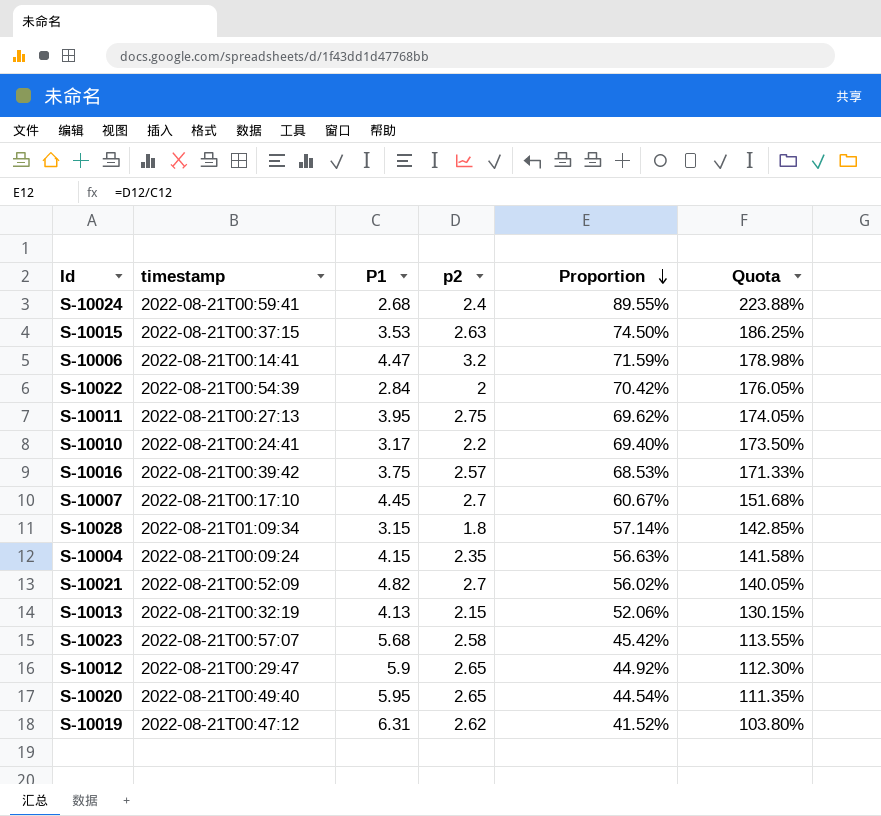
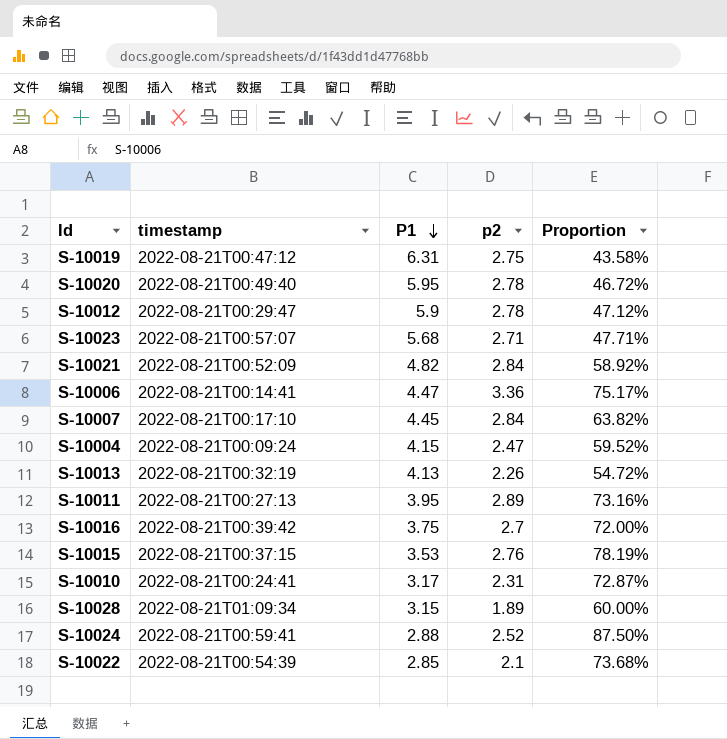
row order: Proportion descending -> P1 descending
column Quota | formula: [Proportion] * 2.5 -> none
S-10019 | p2: 2.62 -> 2.75
S-10019 | Proportion: 41.52% -> 43.58%
S-10020 | p2: 2.65 -> 2.78
S-10020 | Proportion: 44.54% -> 46.72%
S-10012 | p2: 2.65 -> 2.78
S-10012 | Proportion: 44.92% -> 47.12%
S-10023 | p2: 2.58 -> 2.71
S-10023 | Proportion: 45.42% -> 47.71%
S-10021 | p2: 2.7 -> 2.84
S-10021 | Proportion: 56.02% -> 58.92%
S-10006 | p2: 3.2 -> 3.36
S-10006 | Proportion: 71.59% -> 75.17%
S-10007 | p2: 2.7 -> 2.84
S-10007 | Proportion: 60.67% -> 63.82%
S-10004 | p2: 2.35 -> 2.47
S-10004 | Proportion: 56.63% -> 59.52%
S-10013 | p2: 2.15 -> 2.26
S-10013 | Proportion: 52.06% -> 54.72%
S-10011 | p2: 2.75 -> 2.89
S-10011 | Proportion: 69.62% -> 73.16%
S-10016 | p2: 2.57 -> 2.7
S-10016 | Proportion: 68.53% -> 72.00%
S-10015 | p2: 2.63 -> 2.76
S-10015 | Proportion: 74.50% -> 78.19%
S-10010 | p2: 2.2 -> 2.31
S-10010 | Proportion: 69.40% -> 72.87%
S-10028 | p2: 1.8 -> 1.89
S-10028 | Proportion: 57.14% -> 60.00%
S-10024 | P1: 2.68 -> 2.88
S-10024 | p2: 2.4 -> 2.52
S-10024 | Proportion: 89.55% -> 87.50%
S-10022 | P1: 2.84 -> 2.85
S-10022 | p2: 2 -> 2.1
S-10022 | Proportion: 70.42% -> 73.68%

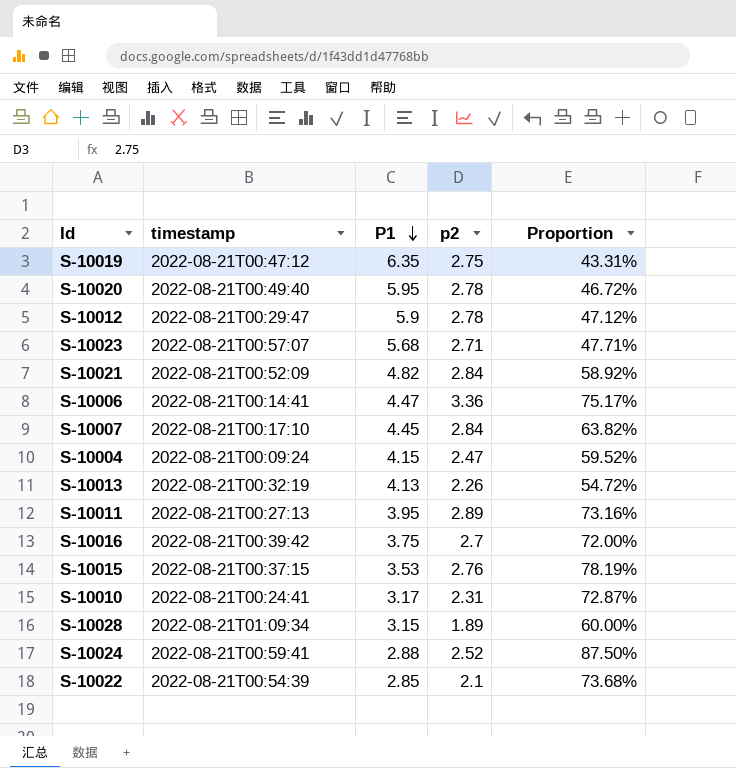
S-10019 | P1: 6.31 -> 6.35
S-10019 | Proportion: 43.58% -> 43.31%

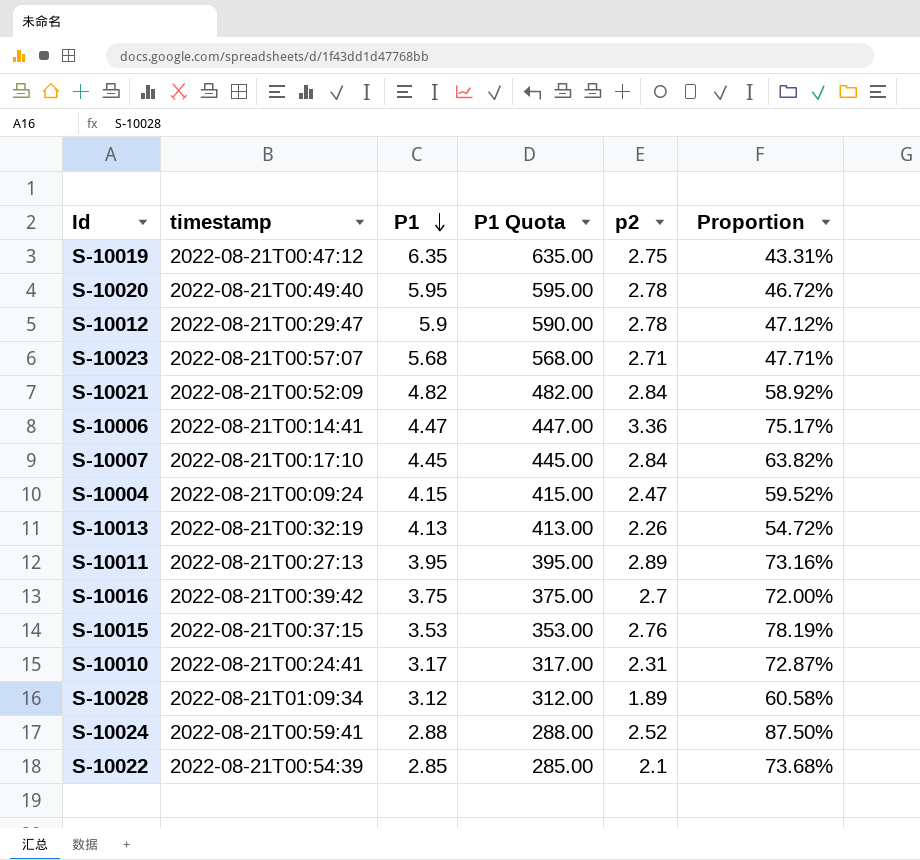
column P1 Quota | formula: none -> [P1] * 100
S-10028 | P1: 3.15 -> 3.12
S-10028 | Proportion: 60.00% -> 60.58%

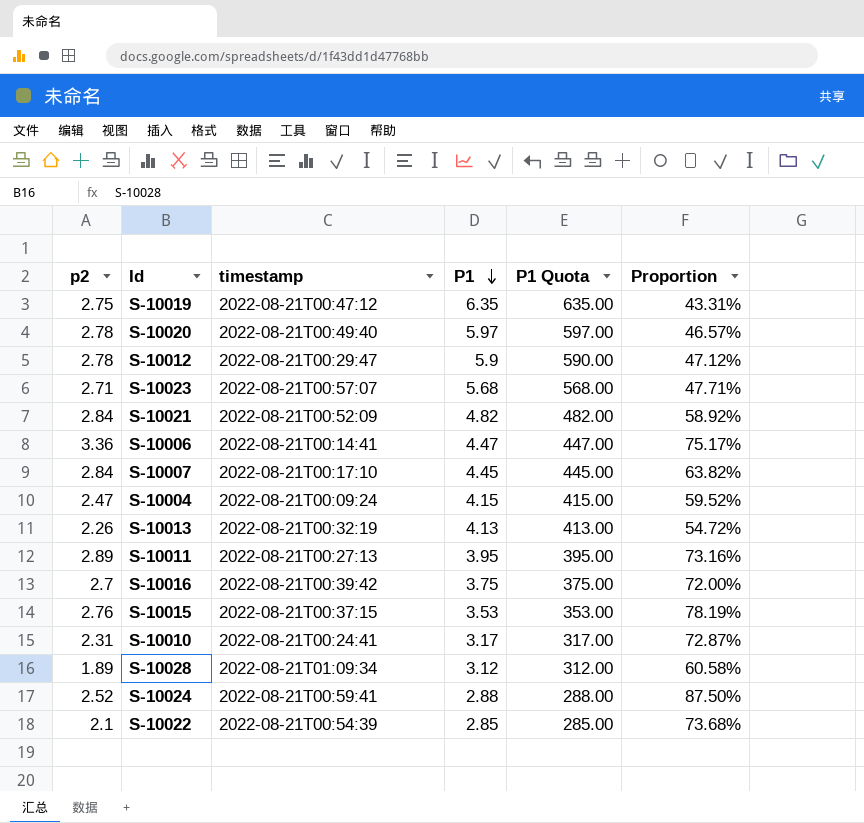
column p2 | position: 5 -> 1
S-10020 | P1: 5.95 -> 5.97
S-10020 | P1 Quota: 595.00 -> 597.00
S-10020 | Proportion: 46.72% -> 46.57%

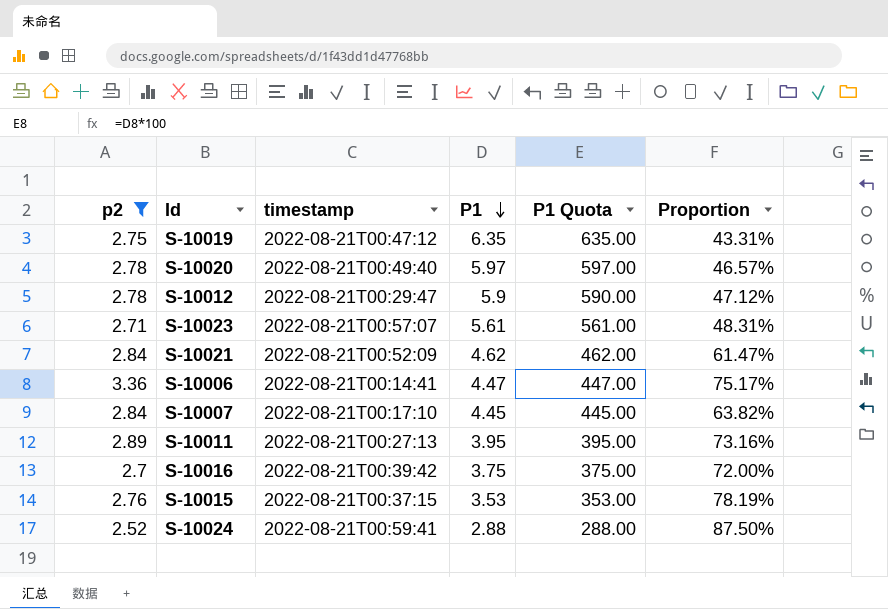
filter: none -> p2 >= 2.52
S-10023 | P1: 5.68 -> 5.61
S-10023 | P1 Quota: 568.00 -> 561.00
S-10023 | Proportion: 47.71% -> 48.31%
S-10021 | P1: 4.82 -> 4.62
S-10021 | P1 Quota: 482.00 -> 462.00
S-10021 | Proportion: 58.92% -> 61.47%

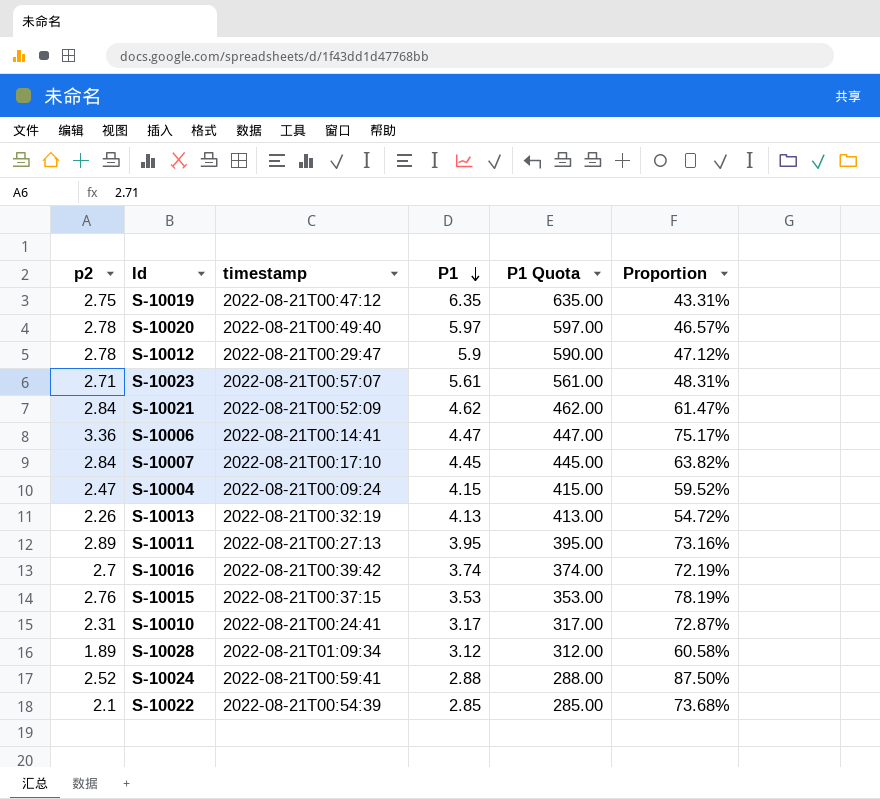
filter: p2 >= 2.52 -> none
S-10016 | P1: 3.75 -> 3.74
S-10016 | P1 Quota: 375.00 -> 374.00
S-10016 | Proportion: 72.00% -> 72.19%

